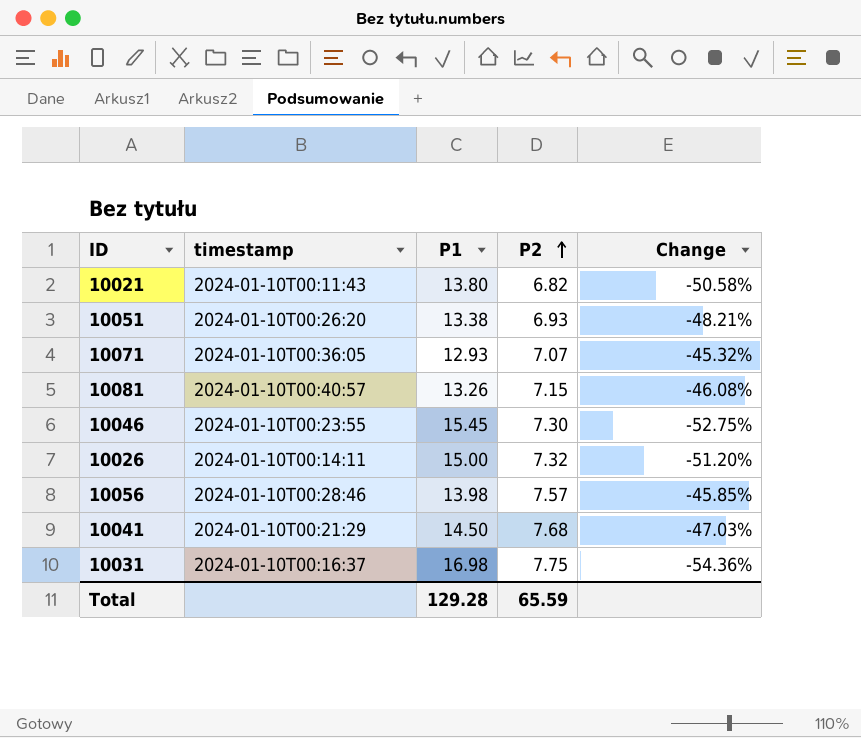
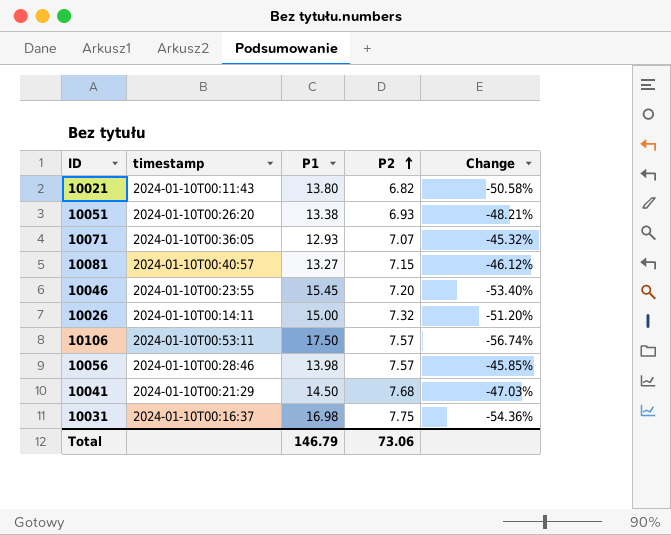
10081 | P1: 13.26 -> 13.27
10081 | Change: -46.08% -> -46.12%
10046 | P2: 7.30 -> 7.20
10046 | Change: -52.75% -> -53.40%
row 10106: none -> 2024-01-10T00:53:11 | 17.50 | 7.57 | -56.74%
Total | P1: 129.28 -> 146.79
Total | P2: 65.59 -> 73.06

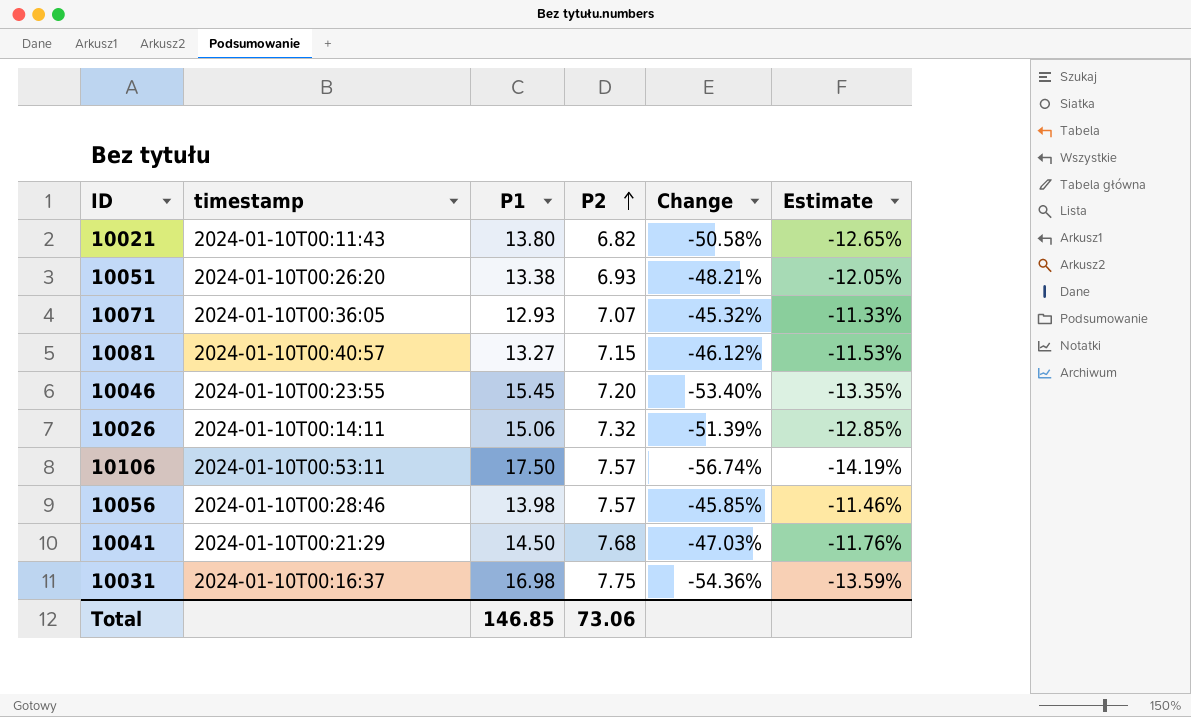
column Estimate | formula: none -> [Change] * 0.25
10026 | P1: 15.00 -> 15.06
10026 | Change: -51.20% -> -51.39%
Total | P1: 146.79 -> 146.85

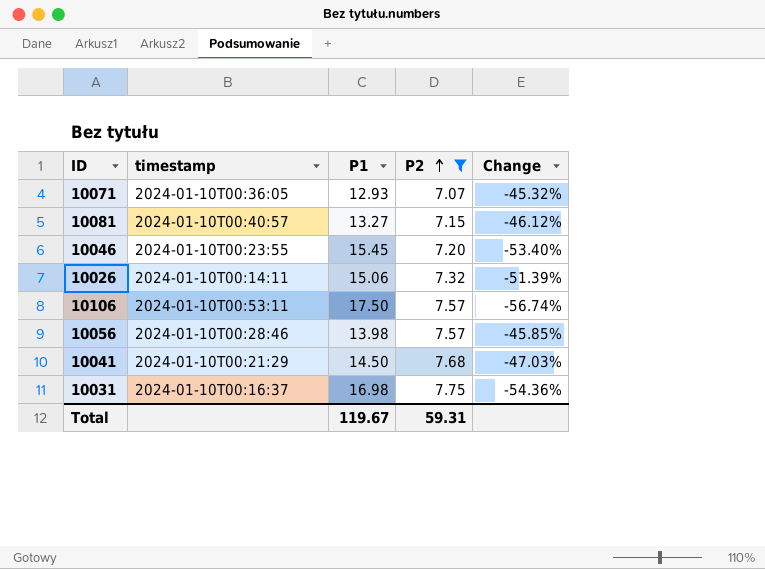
filter: none -> P2 >= 7.07
column Estimate | formula: [Change] * 0.25 -> none
Total | P1: 146.85 -> 119.67
Total | P2: 73.06 -> 59.31

